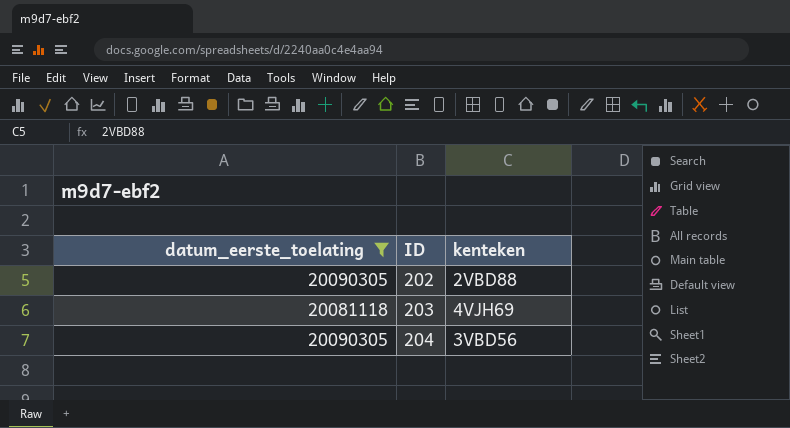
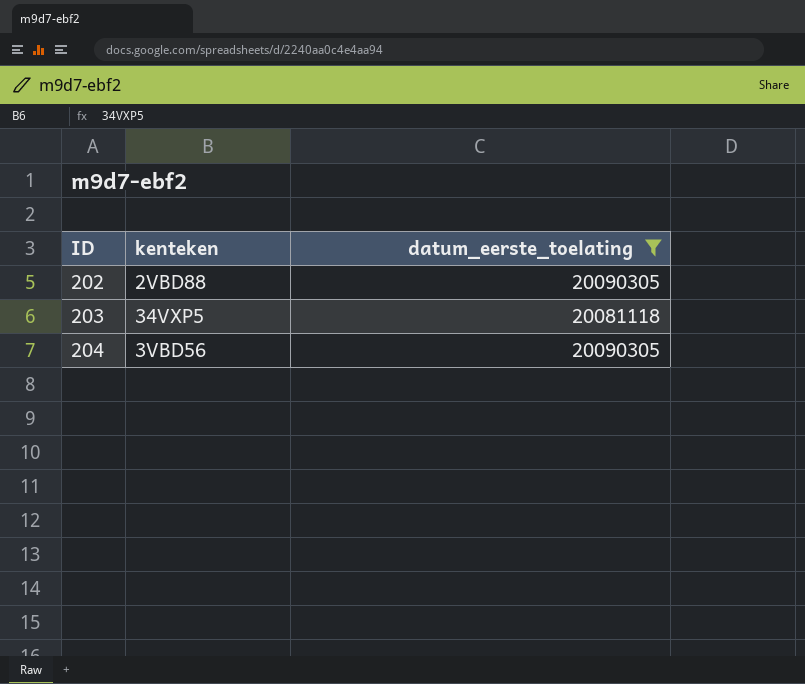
column datum_eerste_toelating | position: 1 -> 3
203 | kenteken: 4VJH69 -> 34VXP5

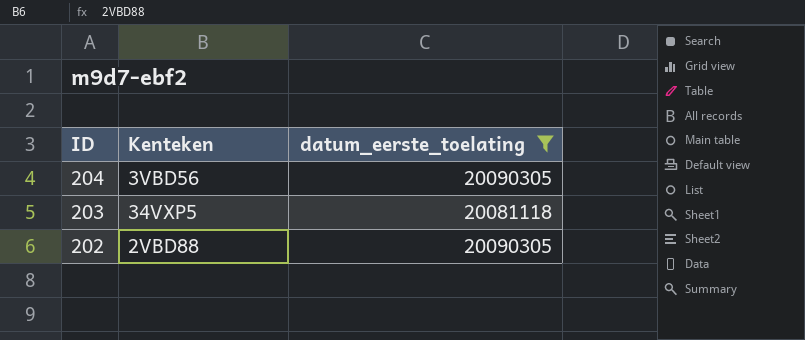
row order: ID ascending -> ID descending
column name: kenteken -> Kenteken

